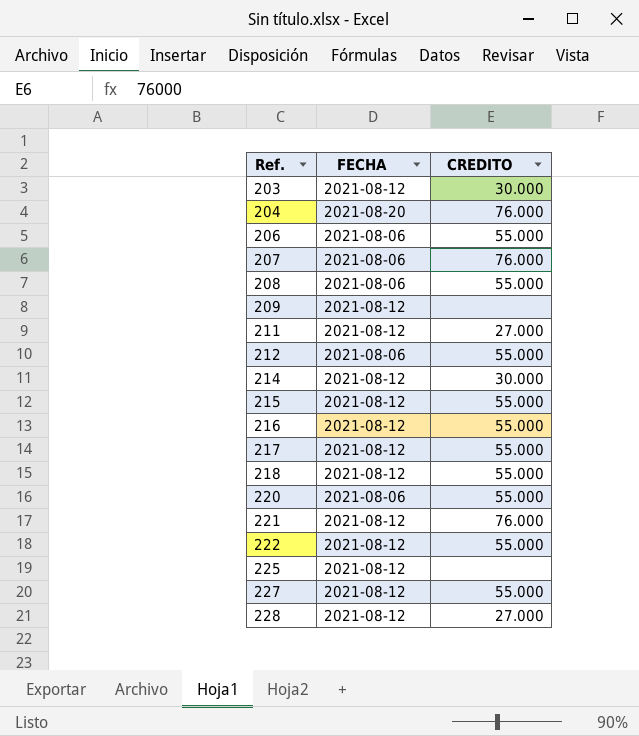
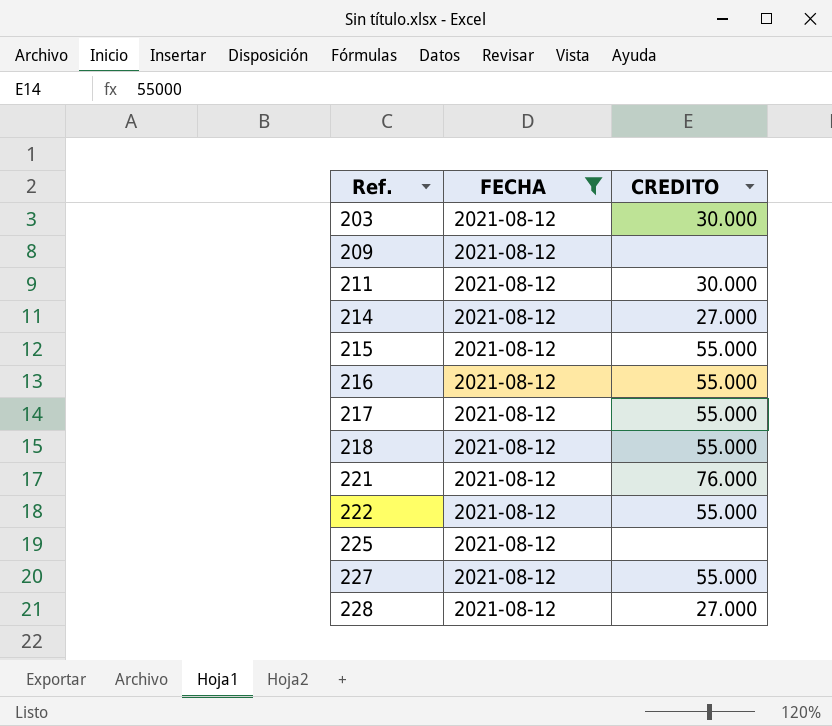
filter: none -> FECHA = 2021-08-12
211 | CREDITO: 27.000 -> 30.000
214 | CREDITO: 30.000 -> 27.000

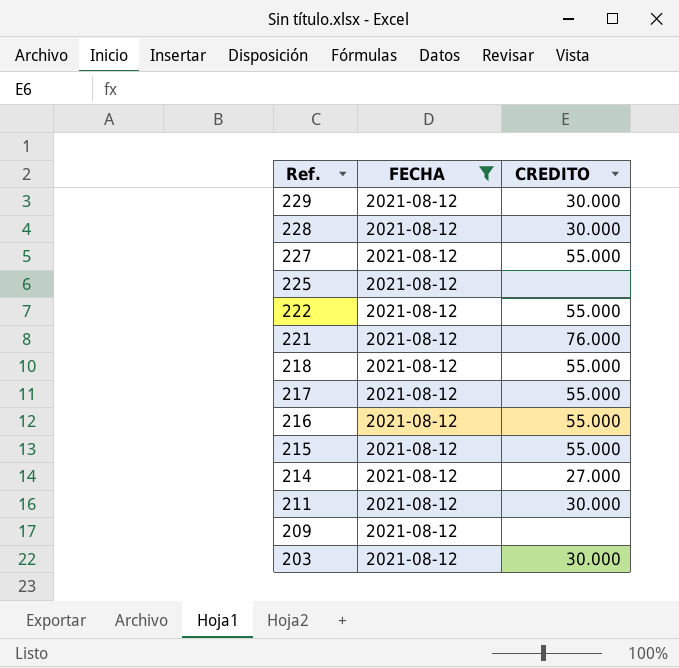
row order: Ref. ascending -> Ref. descending
row 229: none -> 2021-08-12 | 30.000
228 | CREDITO: 27.000 -> 30.000

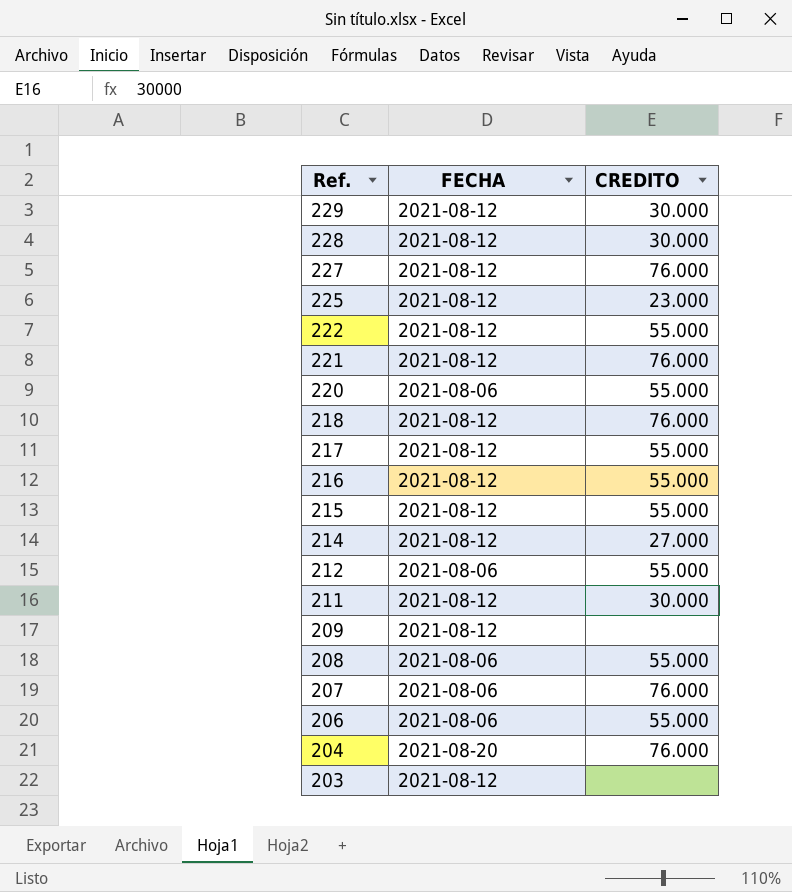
filter: FECHA = 2021-08-12 -> none
227 | CREDITO: 55.000 -> 76.000
225 | CREDITO: none -> 23.000
218 | CREDITO: 55.000 -> 76.000
203 | CREDITO: 30.000 -> none

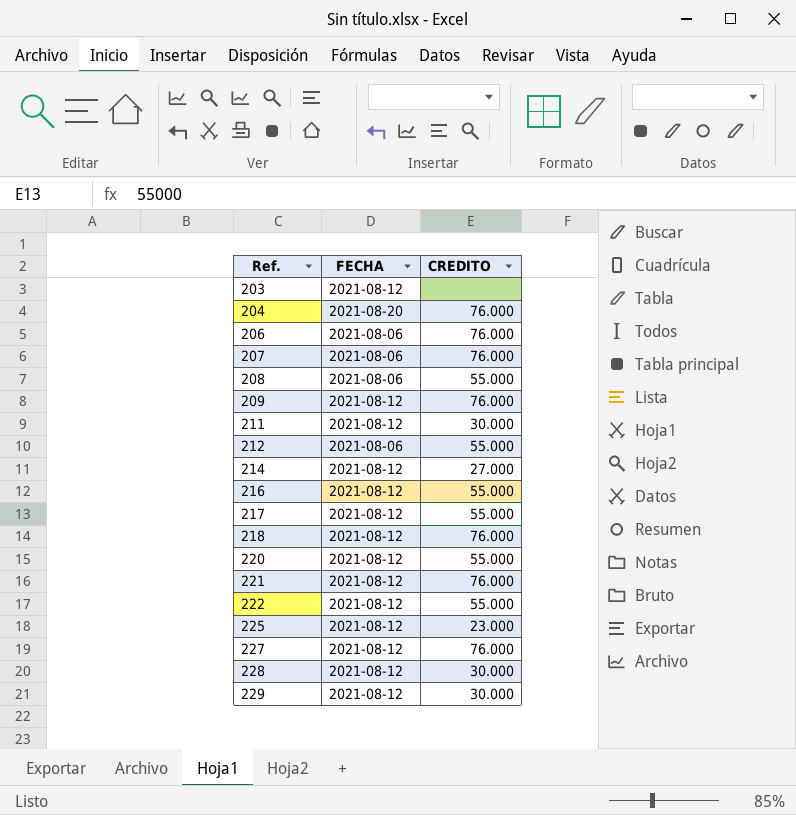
row order: Ref. descending -> Ref. ascending
row 215: 2021-08-12 | 55.000 -> none
206 | CREDITO: 55.000 -> 76.000
209 | CREDITO: none -> 76.000
220 | FECHA: 2021-08-06 -> 2021-08-12

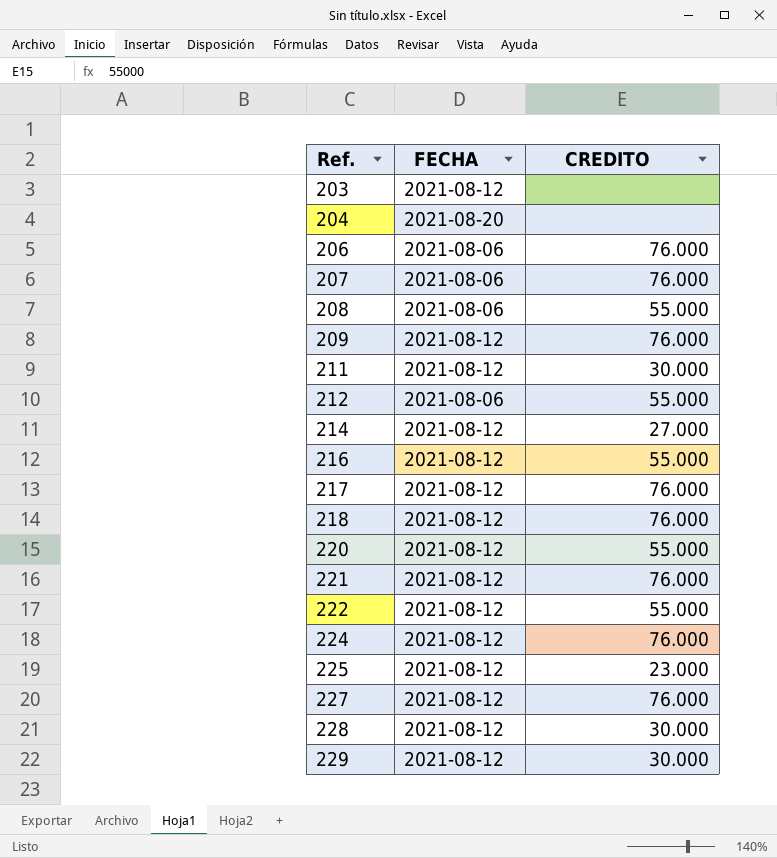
204 | CREDITO: 76.000 -> none
217 | CREDITO: 55.000 -> 76.000
row 224: none -> 2021-08-12 | 76.000

